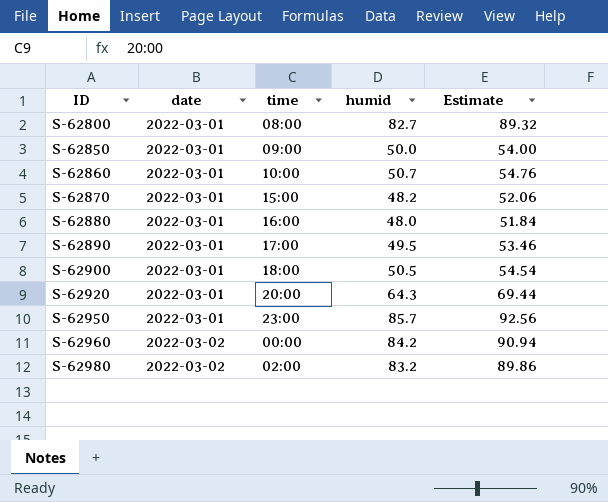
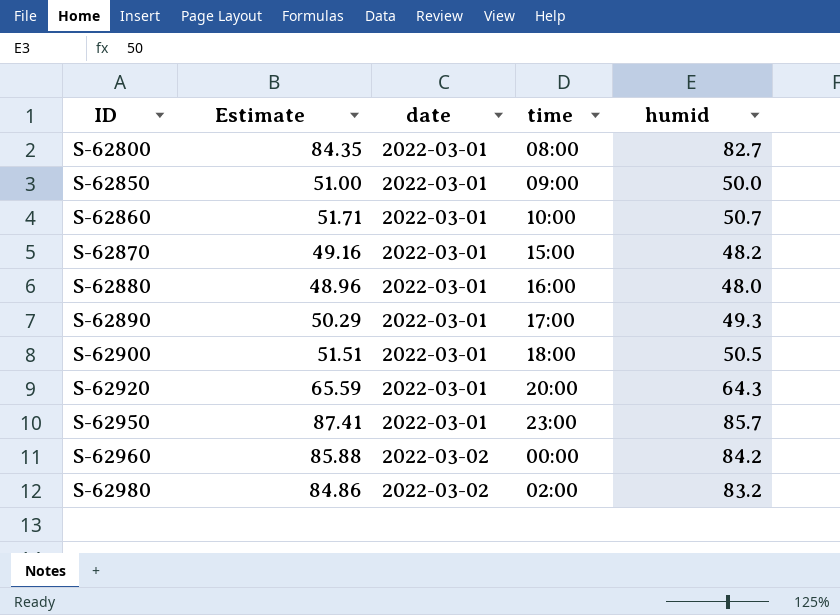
column Estimate | formula: [humid] * 1.08 -> [humid] * 1.02
column Estimate | position: 5 -> 2
S-62890 | humid: 49.5 -> 49.3

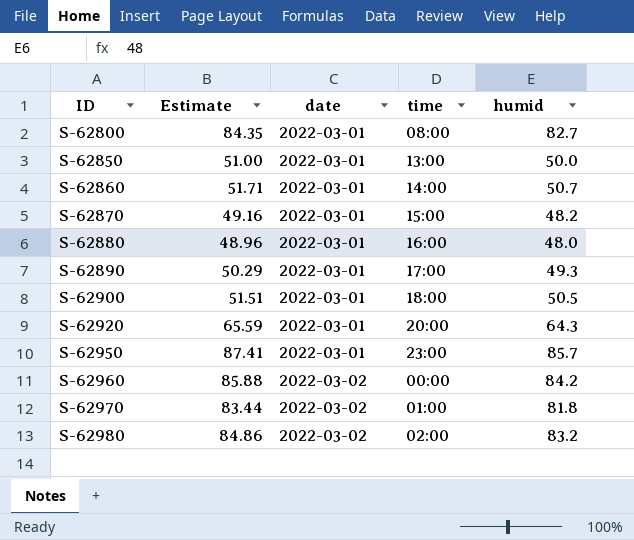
S-62850 | time: 09:00 -> 13:00
S-62860 | time: 10:00 -> 14:00
row S-62970: none -> 83.44 | 2022-03-02 | 01:00 | 81.8

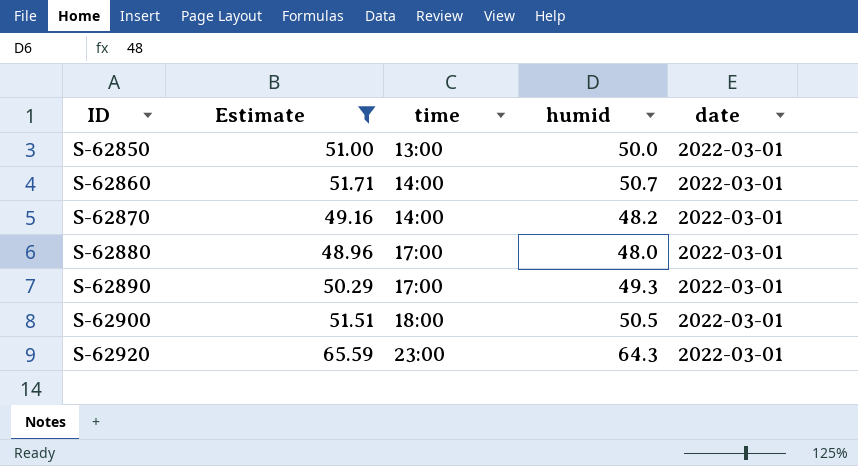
filter: none -> Estimate <= 65.59
column date | position: 3 -> 5
S-62870 | time: 15:00 -> 14:00
S-62880 | time: 16:00 -> 17:00
S-62920 | time: 20:00 -> 23:00

